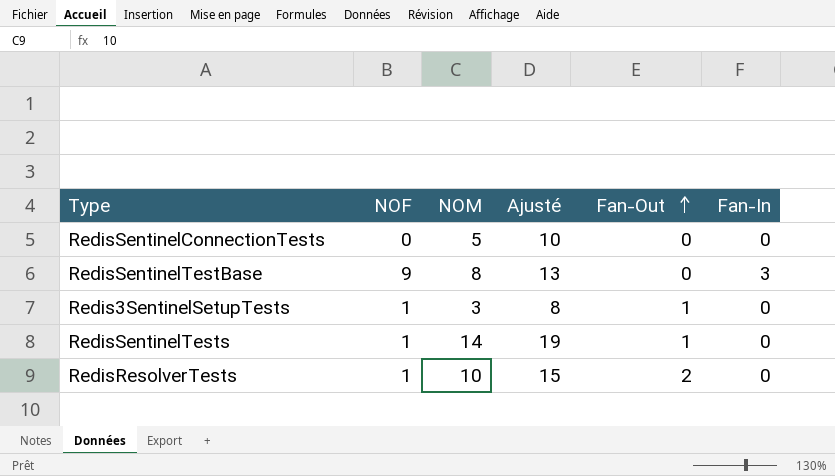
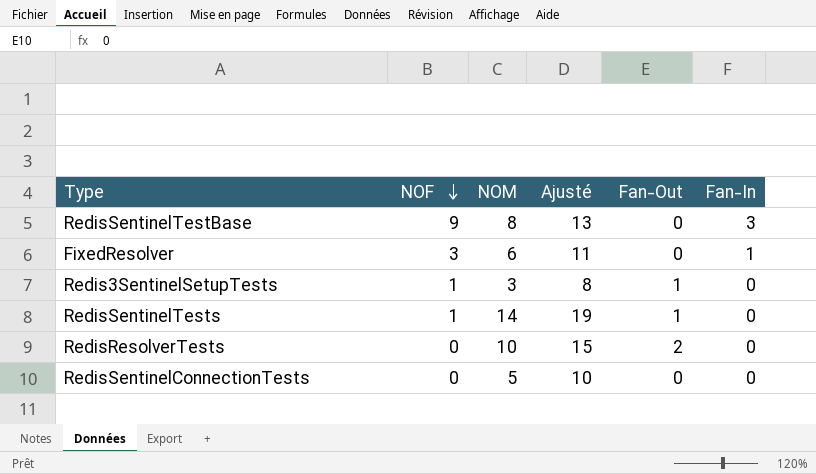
row order: Fan-Out ascending -> NOF descending
row FixedResolver: none -> 3 | 6 | 11 | 0 | 1
RedisResolverTests | NOF: 1 -> 0

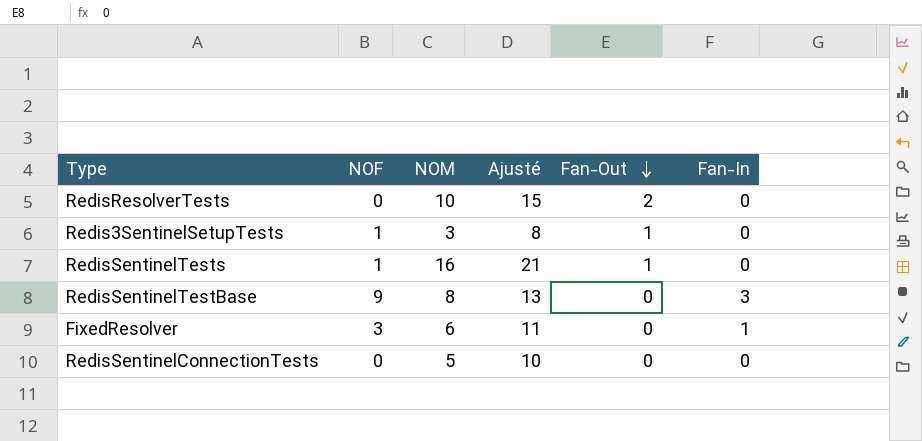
row order: NOF descending -> Fan-Out descending
RedisSentinelTests | NOM: 14 -> 16
RedisSentinelTests | Ajusté: 19 -> 21

